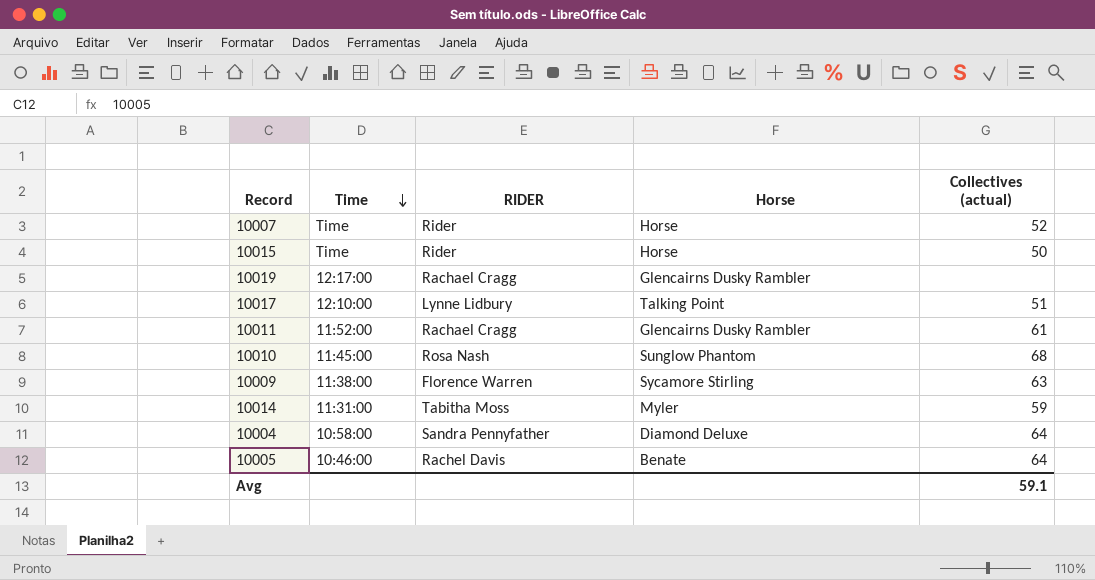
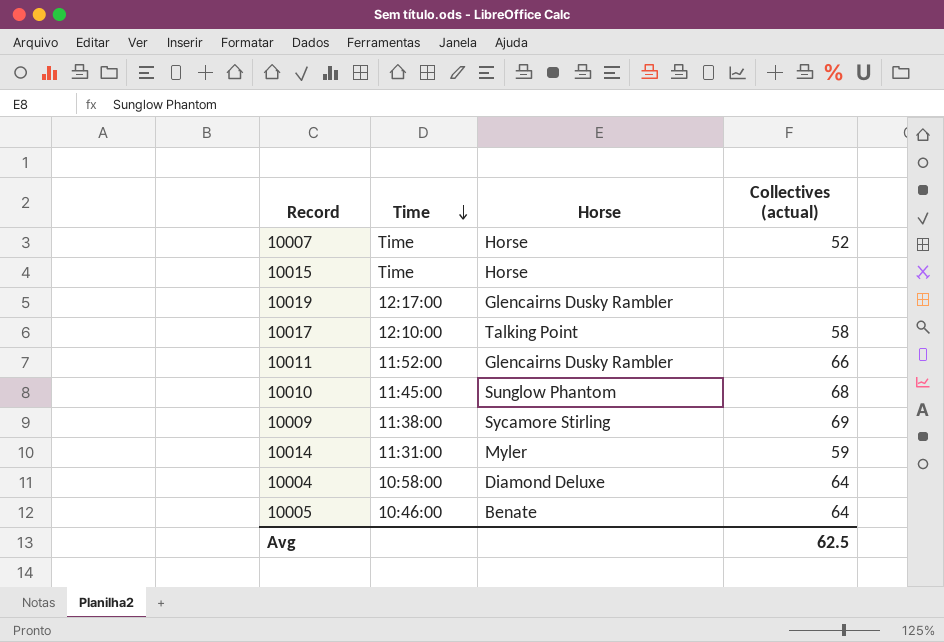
column RIDER | position: 3 -> none
10015 | Collectives (actual): 50 -> none
10017 | Collectives (actual): 51 -> 58
10011 | Collectives (actual): 61 -> 66
10009 | Collectives (actual): 63 -> 69
Avg | Collectives (actual): 59.1 -> 62.5

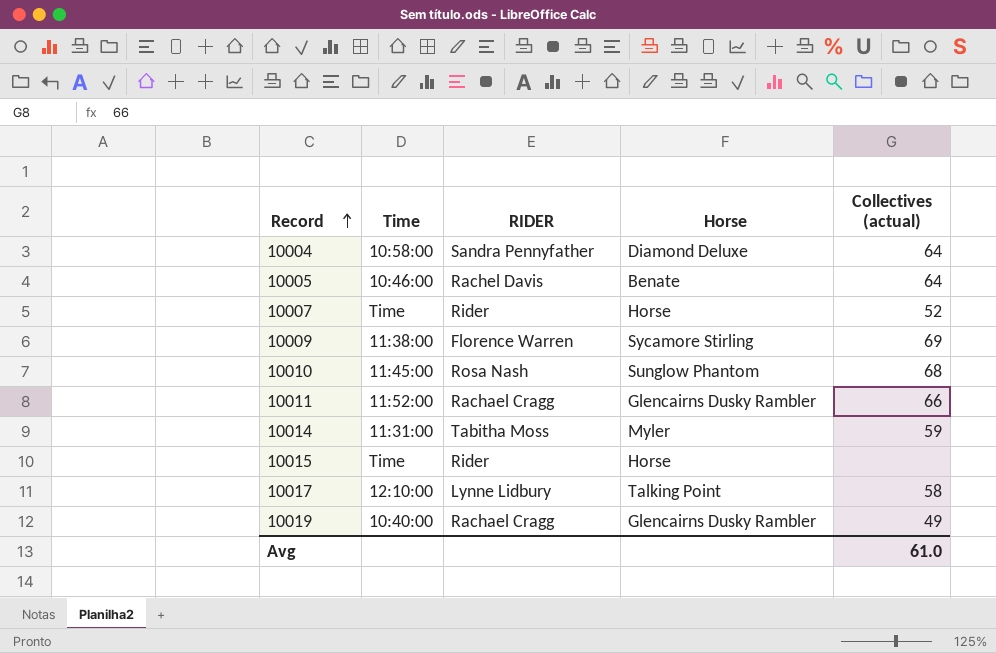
row order: Time descending -> Record ascending
column RIDER | position: none -> 3
10019 | Time: 12:17:00 -> 10:40:00
10019 | Collectives (actual): none -> 49
Avg | Collectives (actual): 62.5 -> 61.0

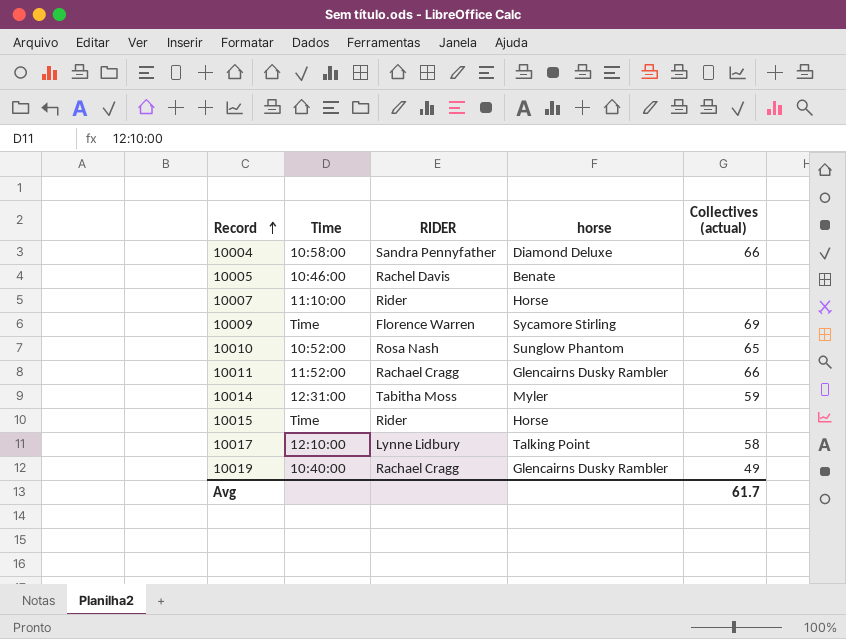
column name: Horse -> horse
10004 | Collectives (actual): 64 -> 66
10005 | Collectives (actual): 64 -> none
10007 | Time: Time -> 11:10:00
10007 | Collectives (actual): 52 -> none
10009 | Time: 11:38:00 -> Time
10010 | Time: 11:45:00 -> 10:52:00
10010 | Collectives (actual): 68 -> 65
10014 | Time: 11:31:00 -> 12:31:00
Avg | Collectives (actual): 61.0 -> 61.7

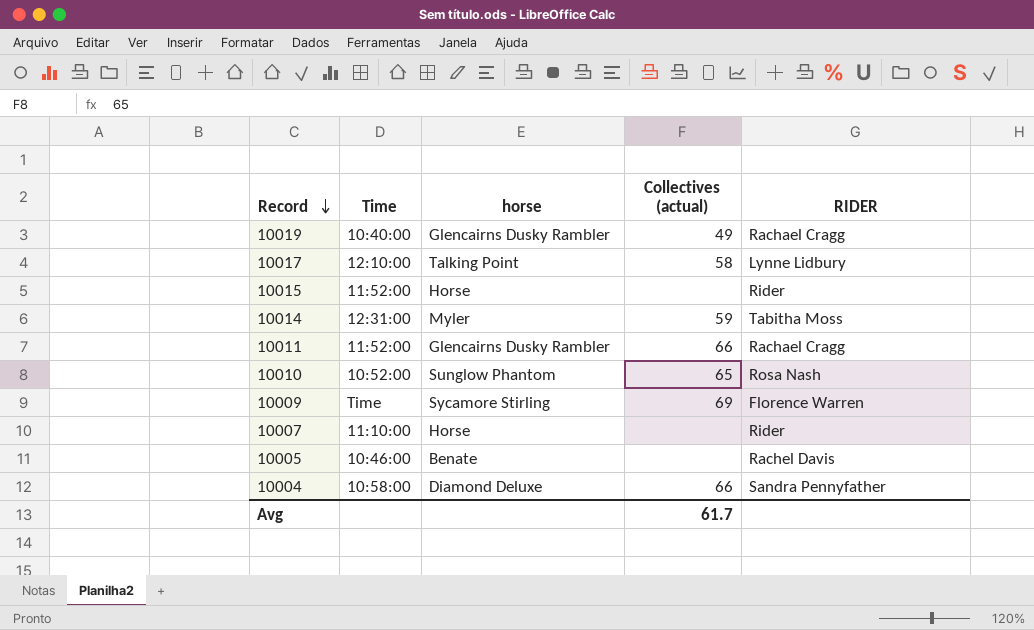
row order: Record ascending -> Record descending
column RIDER | position: 3 -> 5
10015 | Time: Time -> 11:52:00

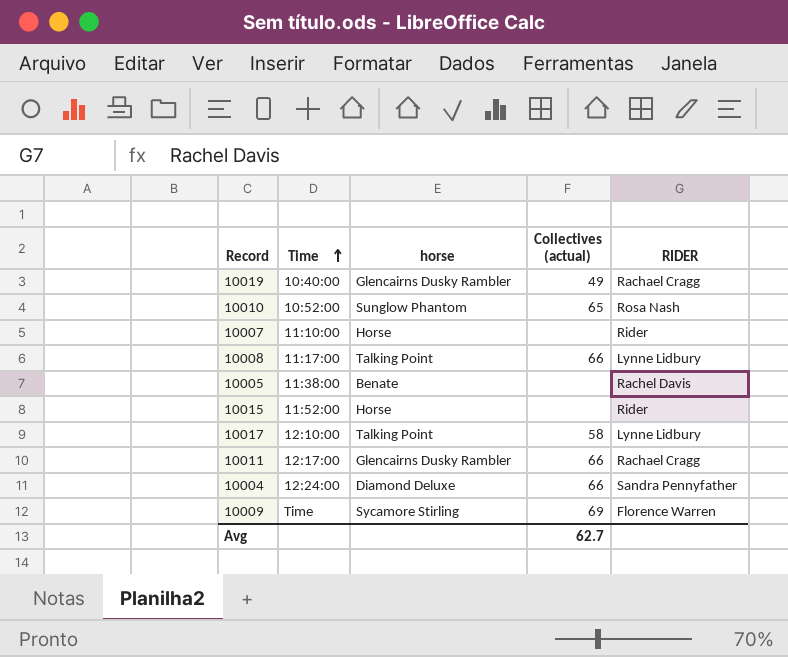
row order: Record descending -> Time ascending
row 10014: 12:31:00 | Myler | 59 | Tabitha Moss -> none
row 10008: none -> 11:17:00 | Talking Point | 66 | Lynne Lidbury
10005 | Time: 10:46:00 -> 11:38:00
10011 | Time: 11:52:00 -> 12:17:00
10004 | Time: 10:58:00 -> 12:24:00
Avg | Collectives (actual): 61.7 -> 62.7

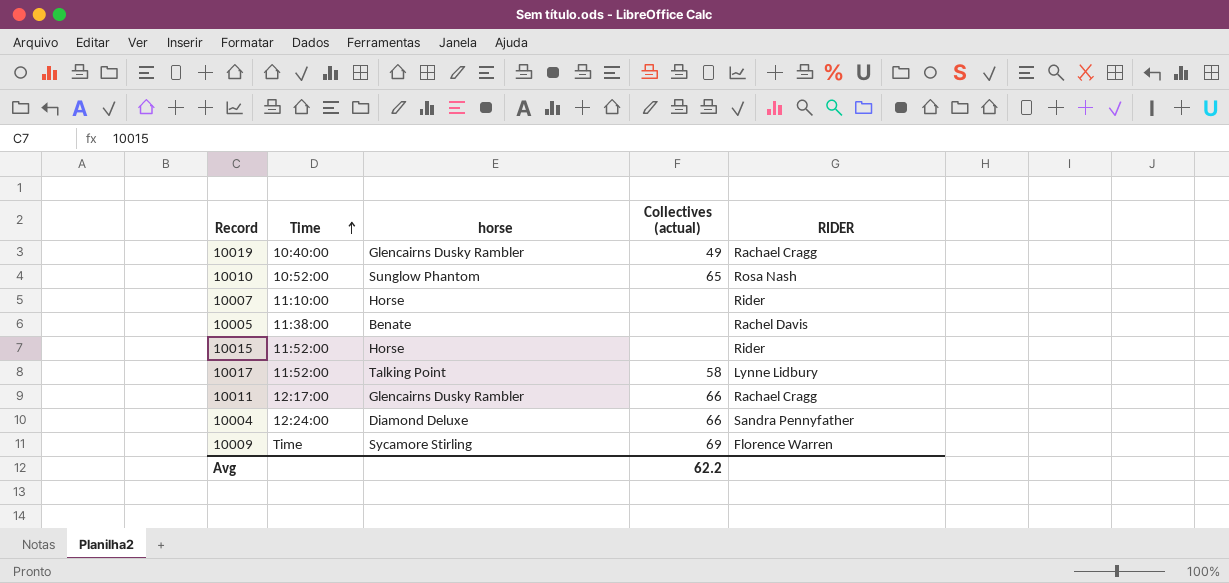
row 10008: 11:17:00 | Talking Point | 66 | Lynne Lidbury -> none
10017 | Time: 12:10:00 -> 11:52:00
Avg | Collectives (actual): 62.7 -> 62.2

